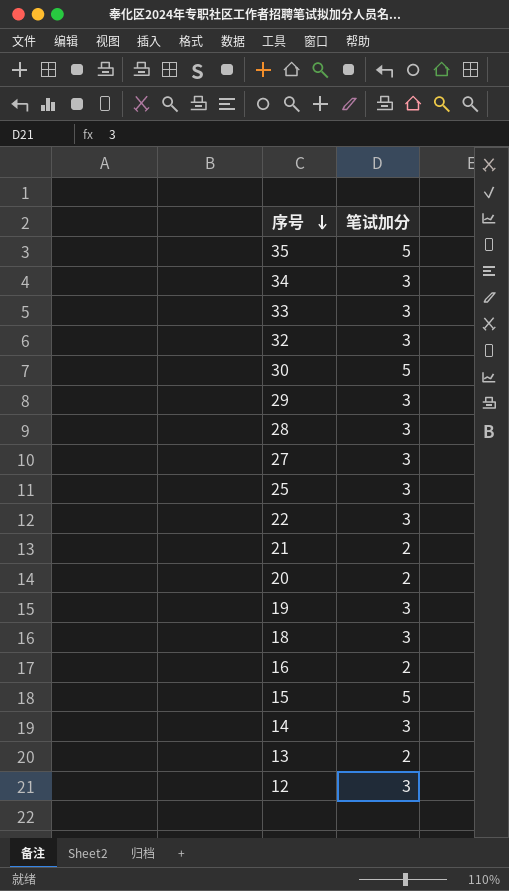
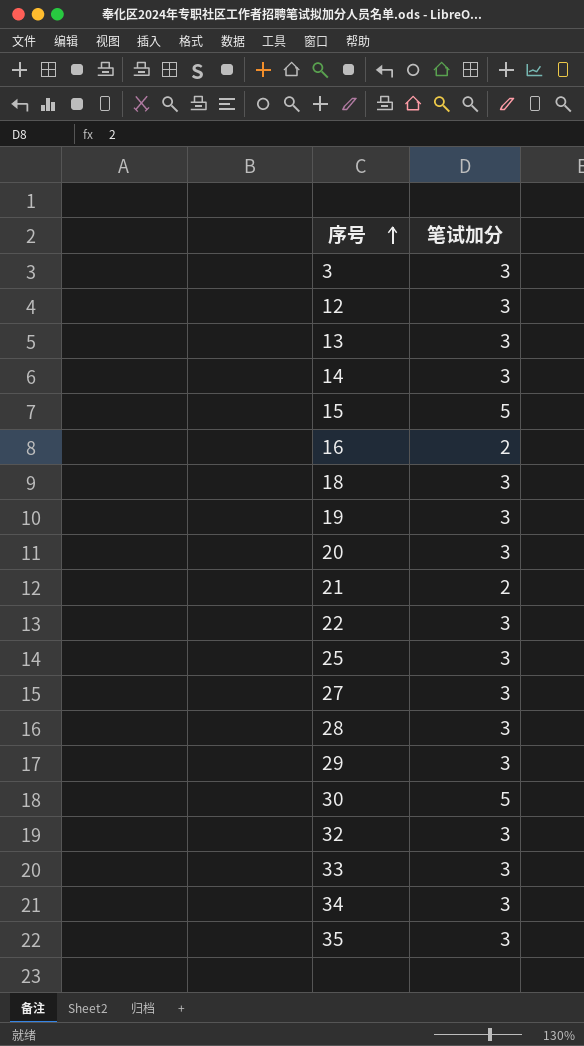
row order: 序号 descending -> 序号 ascending
row 3: none -> 3
13 | 笔试加分: 2 -> 3
20 | 笔试加分: 2 -> 3
35 | 笔试加分: 5 -> 3

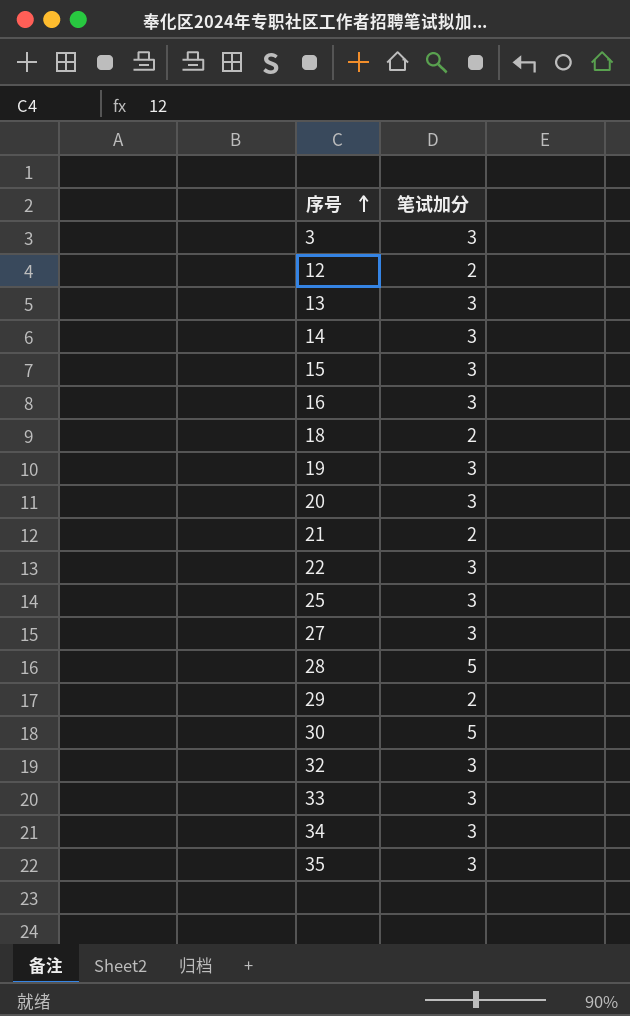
12 | 笔试加分: 3 -> 2
15 | 笔试加分: 5 -> 3
16 | 笔试加分: 2 -> 3
18 | 笔试加分: 3 -> 2
28 | 笔试加分: 3 -> 5
29 | 笔试加分: 3 -> 2

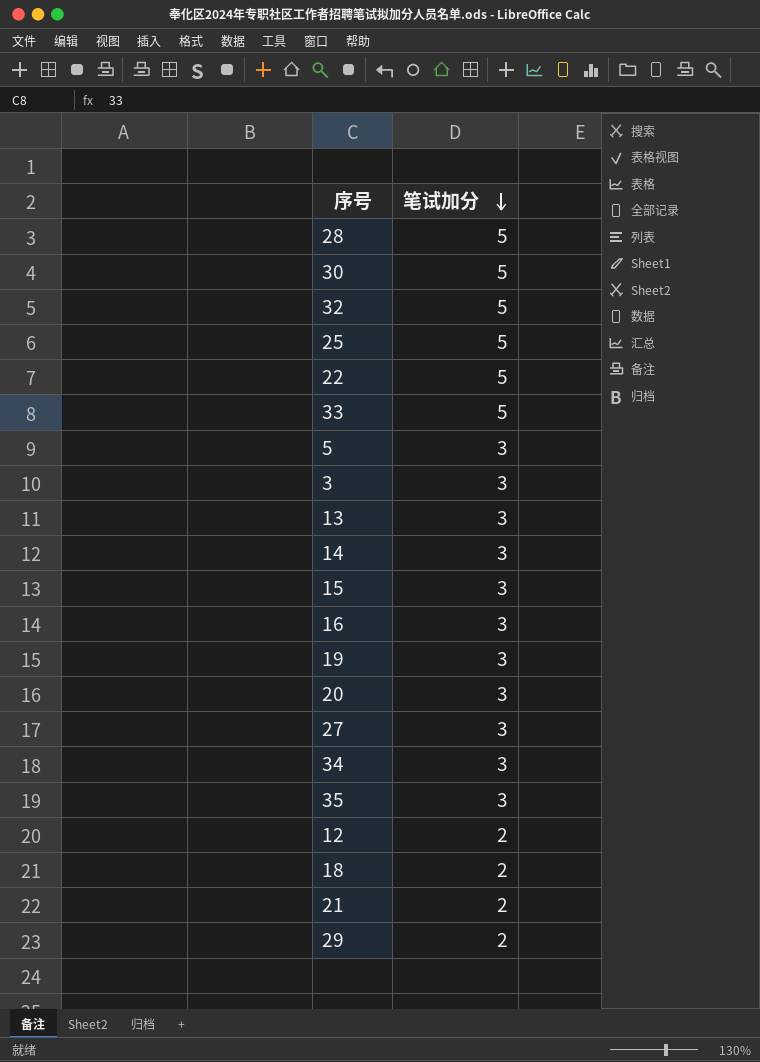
row order: 序号 ascending -> 笔试加分 descending
32 | 笔试加分: 3 -> 5
25 | 笔试加分: 3 -> 5
22 | 笔试加分: 3 -> 5
33 | 笔试加分: 3 -> 5
row 5: none -> 3

